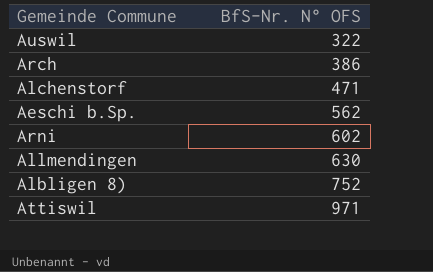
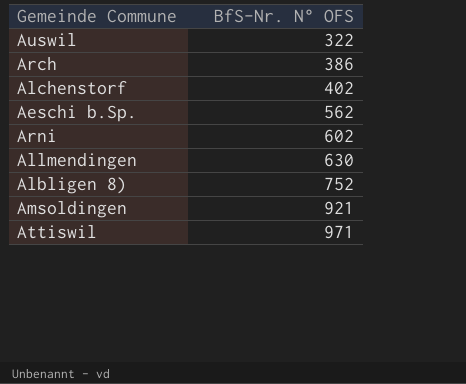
Alchenstorf | BfS-Nr. N° OFS: 471 -> 402
row Amsoldingen: none -> 921

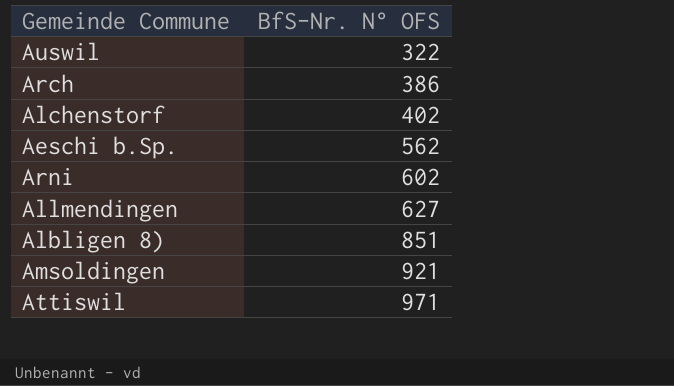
Allmendingen | BfS-Nr. N° OFS: 630 -> 627
Albligen 8) | BfS-Nr. N° OFS: 752 -> 851

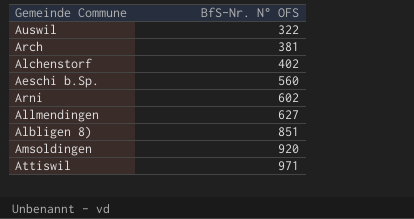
Arch | BfS-Nr. N° OFS: 386 -> 381
Aeschi b.Sp. | BfS-Nr. N° OFS: 562 -> 560
Amsoldingen | BfS-Nr. N° OFS: 921 -> 920

